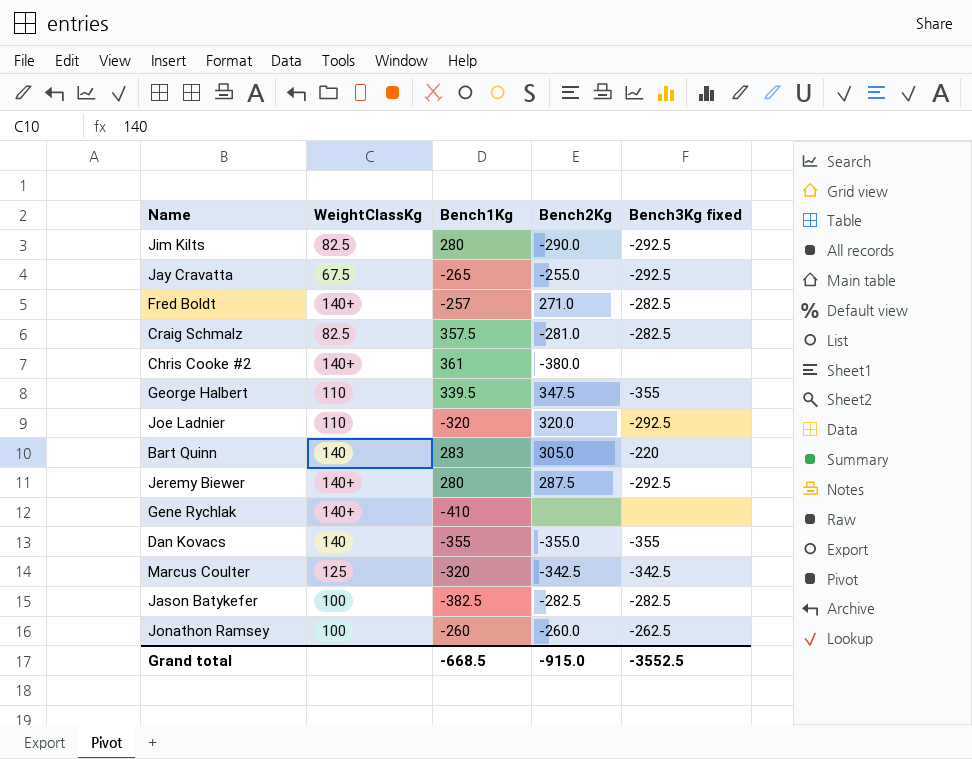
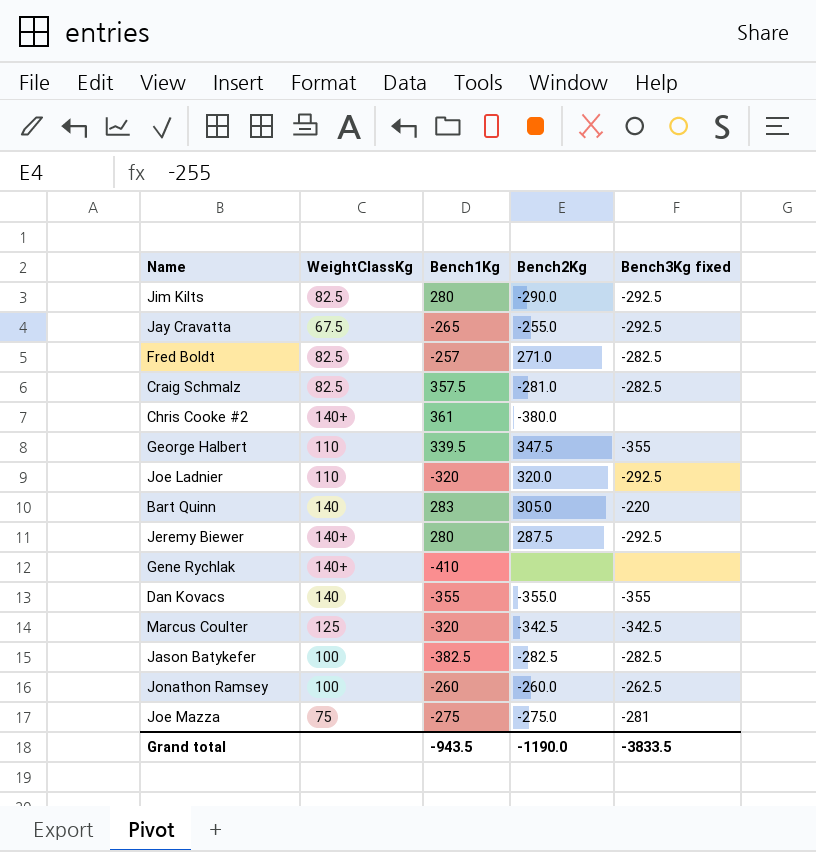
Fred Boldt | WeightClassKg: 140+ -> 82.5
row Joe Mazza: none -> 75 | -275 | -275.0 | -281
Grand total | Bench1Kg: -668.5 -> -943.5
Grand total | Bench2Kg: -915.0 -> -1190.0
Grand total | Bench3Kg fixed: -3552.5 -> -3833.5

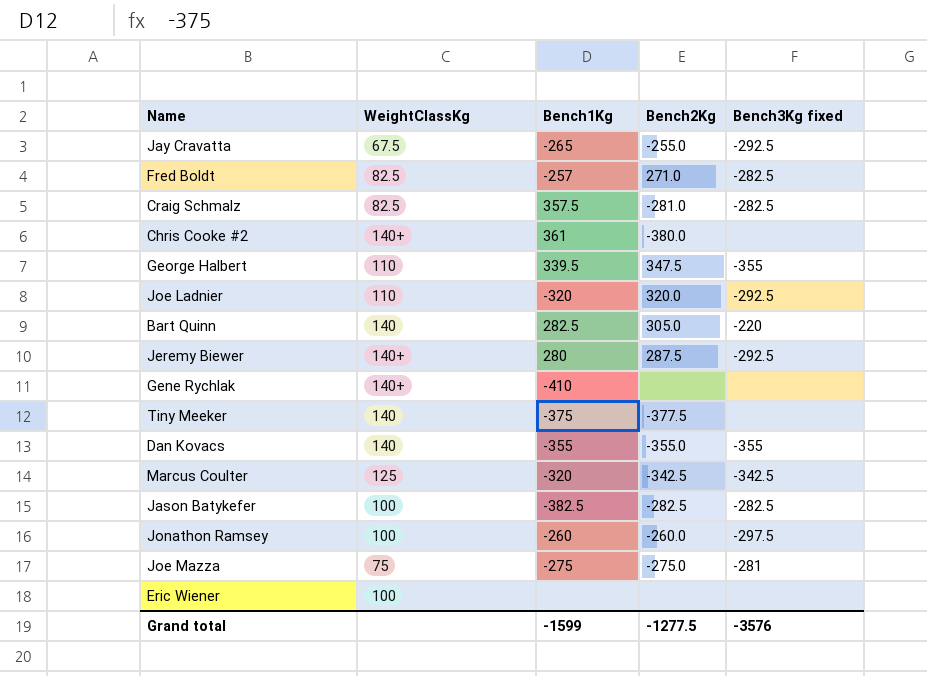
row Jim Kilts: 82.5 | 280 | -290.0 | -292.5 -> none
Bart Quinn | Bench1Kg: 283 -> 282.5
row Tiny Meeker: none -> 140 | -375 | -377.5 | none
Jonathon Ramsey | Bench3Kg fixed: -262.5 -> -297.5
row Eric Wiener: none -> 100 | none | none | none
Grand total | Bench1Kg: -943.5 -> -1599
Grand total | Bench2Kg: -1190.0 -> -1277.5
Grand total | Bench3Kg fixed: -3833.5 -> -3576

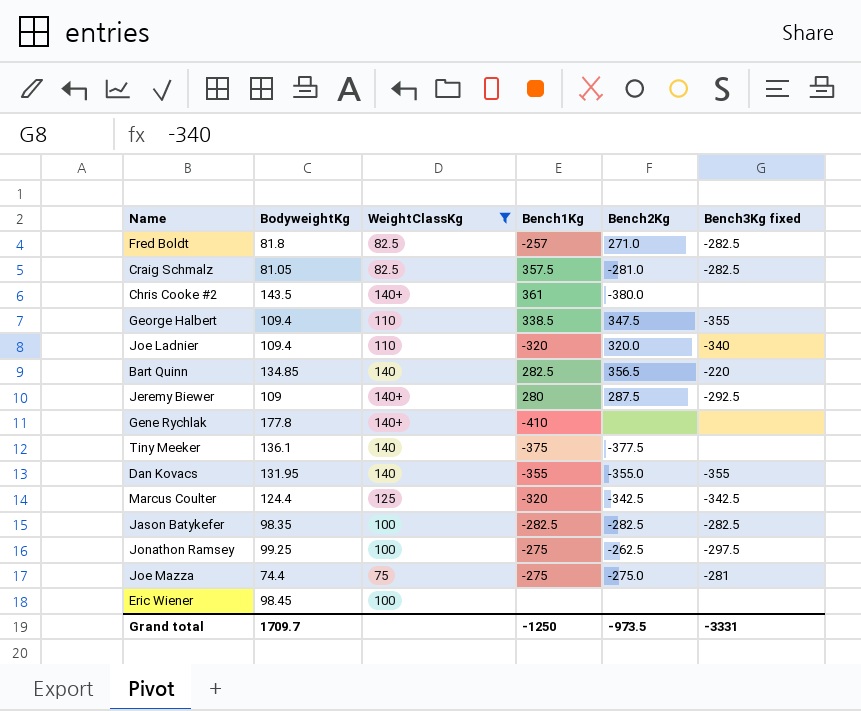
filter: none -> WeightClassKg != 67.5
column BodyweightKg | position: none -> 2
George Halbert | Bench1Kg: 339.5 -> 338.5
Joe Ladnier | Bench3Kg fixed: -292.5 -> -340
Bart Quinn | Bench2Kg: 305.0 -> 356.5
Jason Batykefer | Bench1Kg: -382.5 -> -282.5
Jonathon Ramsey | Bench1Kg: -260 -> -275
Jonathon Ramsey | Bench2Kg: -260.0 -> -262.5
Grand total | Bench1Kg: -1599 -> -1250
Grand total | Bench2Kg: -1277.5 -> -973.5
Grand total | Bench3Kg fixed: -3576 -> -3331

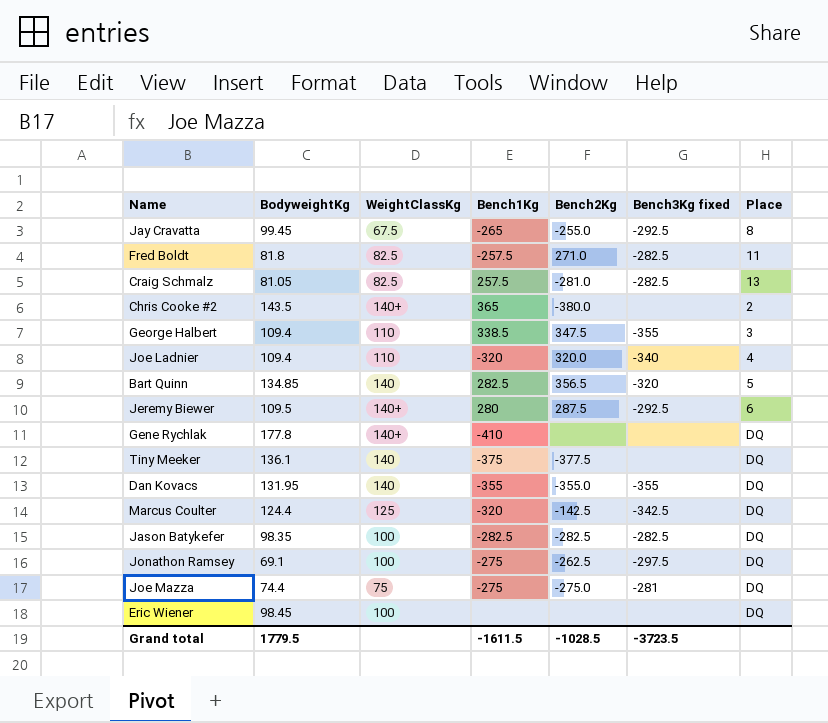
filter: WeightClassKg != 67.5 -> none
column Place | position: none -> 7
Fred Boldt | Bench1Kg: -257 -> -257.5
Craig Schmalz | Bench1Kg: 357.5 -> 257.5
Chris Cooke #2 | Bench1Kg: 361 -> 365
Bart Quinn | Bench3Kg fixed: -220 -> -320
Jeremy Biewer | BodyweightKg: 109 -> 109.5
Marcus Coulter | Bench2Kg: -342.5 -> -142.5
Jonathon Ramsey | BodyweightKg: 99.25 -> 69.1
Grand total | BodyweightKg: 1709.7 -> 1779.5
Grand total | Bench1Kg: -1250 -> -1611.5
Grand total | Bench2Kg: -973.5 -> -1028.5
Grand total | Bench3Kg fixed: -3331 -> -3723.5

